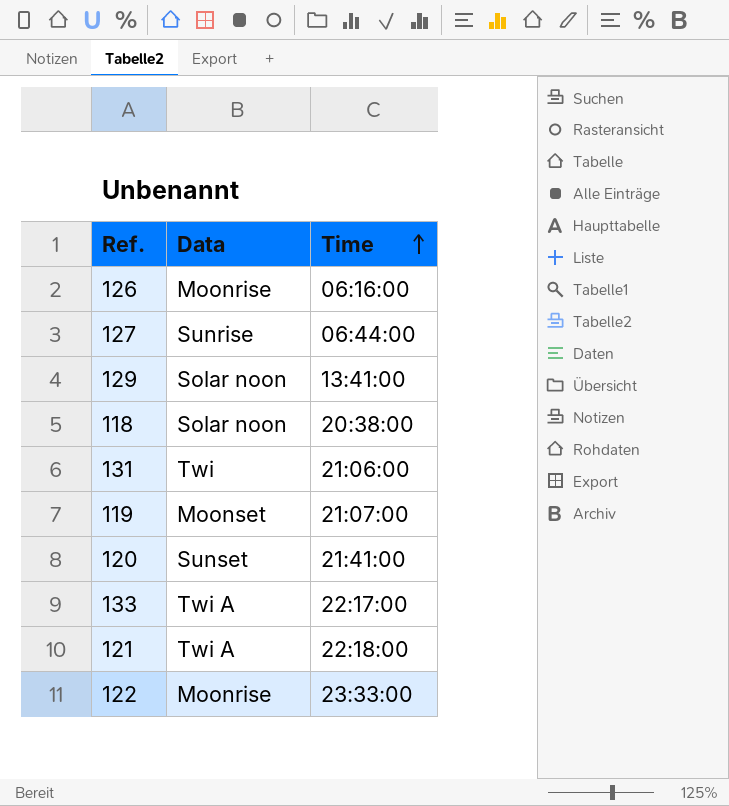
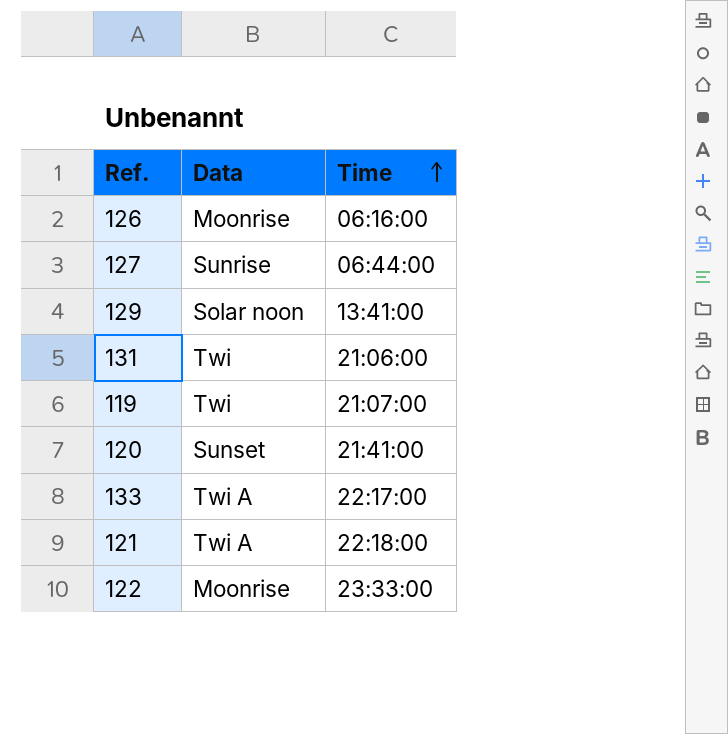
row 118: Solar noon | 20:38:00 -> none
119 | Data: Moonset -> Twi

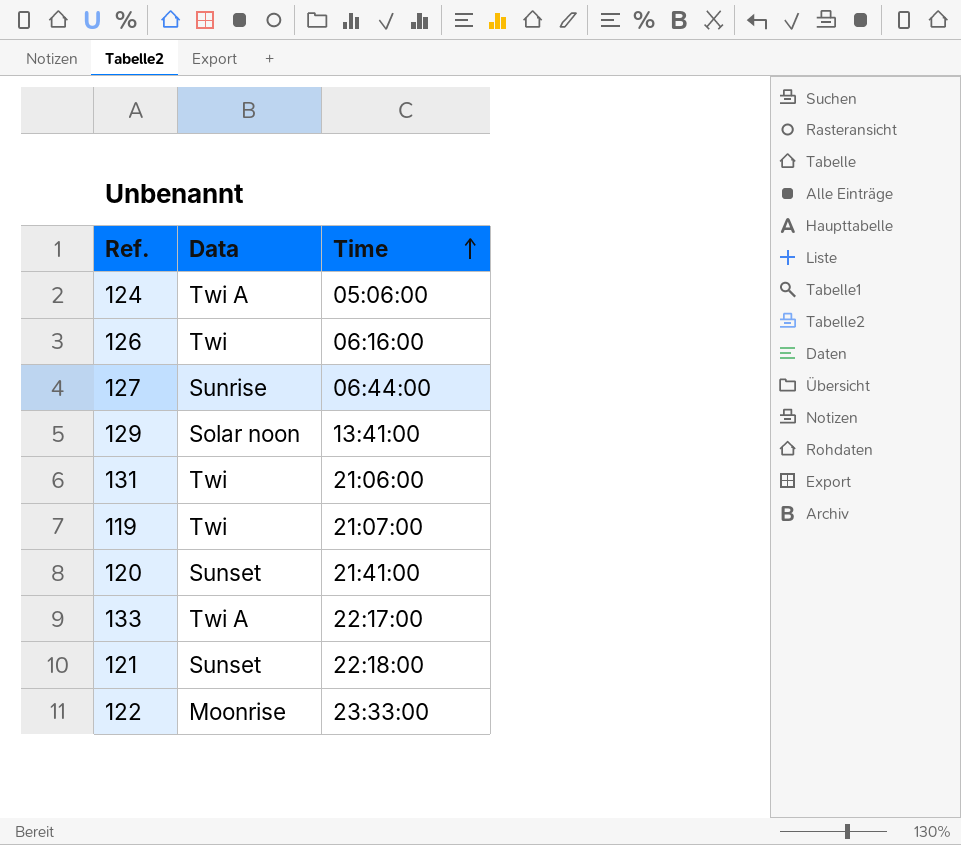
row 124: none -> Twi A | 05:06:00
126 | Data: Moonrise -> Twi
121 | Data: Twi A -> Sunset

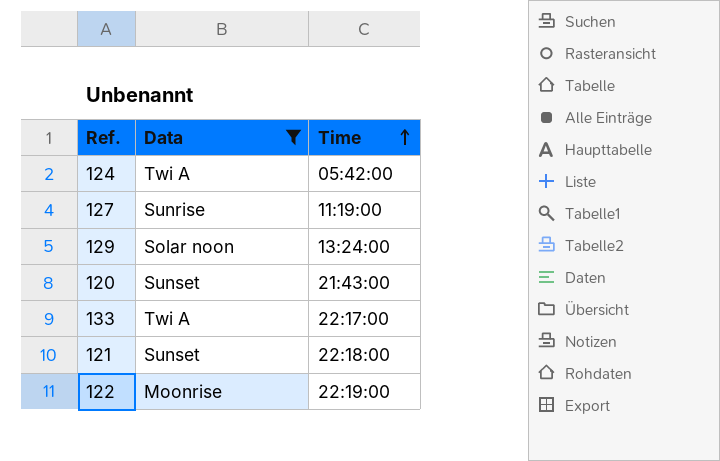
filter: none -> Data != Twi
124 | Time: 05:06:00 -> 05:42:00
127 | Time: 06:44:00 -> 11:19:00
129 | Time: 13:41:00 -> 13:24:00
120 | Time: 21:41:00 -> 21:43:00
122 | Time: 23:33:00 -> 22:19:00

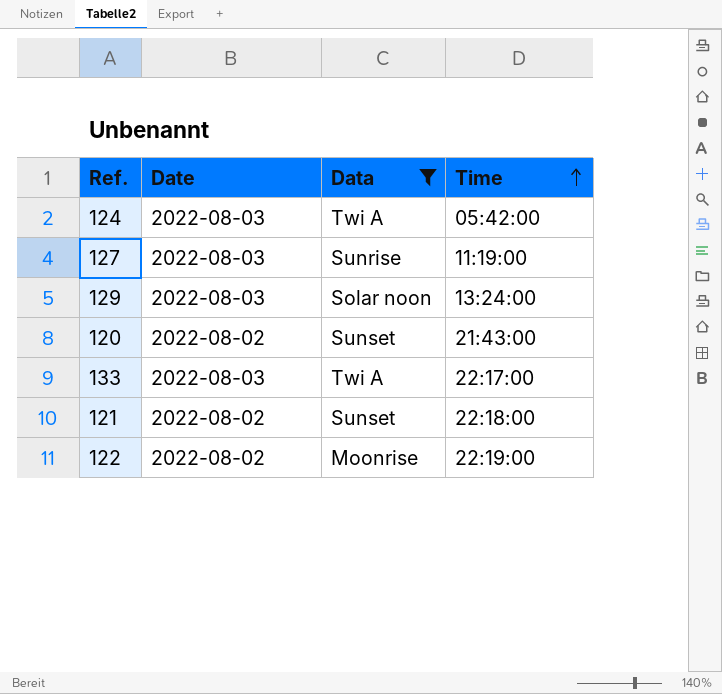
column Date | position: none -> 2

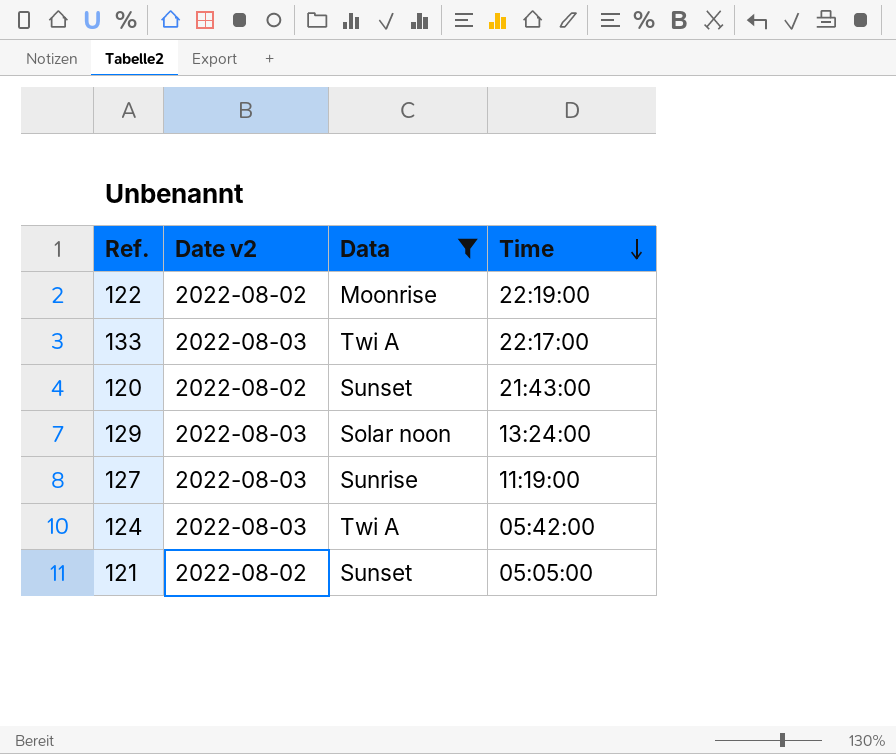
row order: Time ascending -> Time descending
column name: Date -> Date v2
121 | Time: 22:18:00 -> 05:05:00

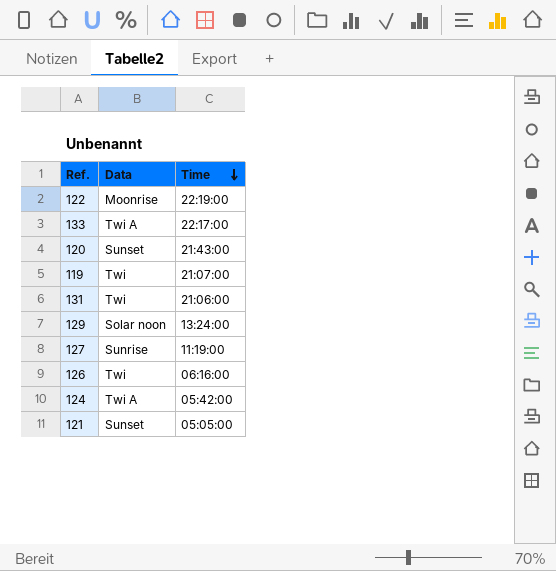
filter: Data != Twi -> none
column Date v2 | position: 2 -> none

